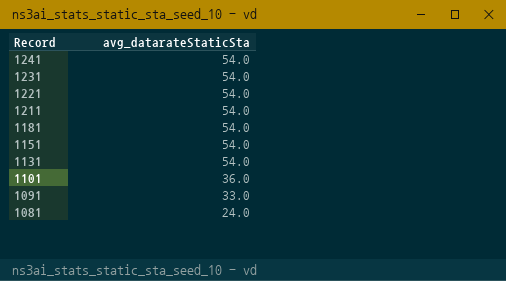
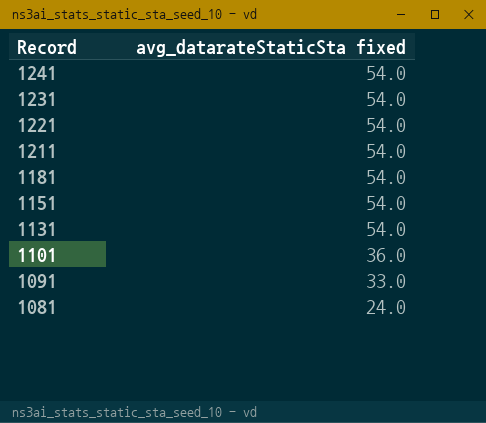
column name: avg_datarateStaticSta -> avg_datarateStaticSta fixed

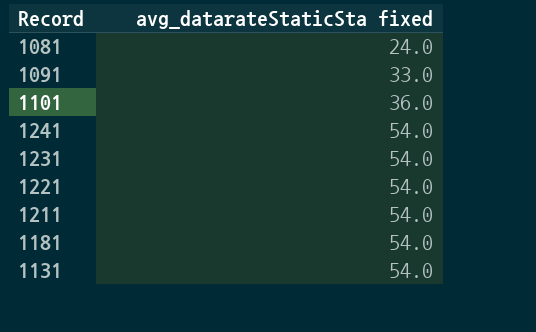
row order: Record descending -> avg_datarateStaticSta fixed ascending
row 1151: 54.0 -> none

